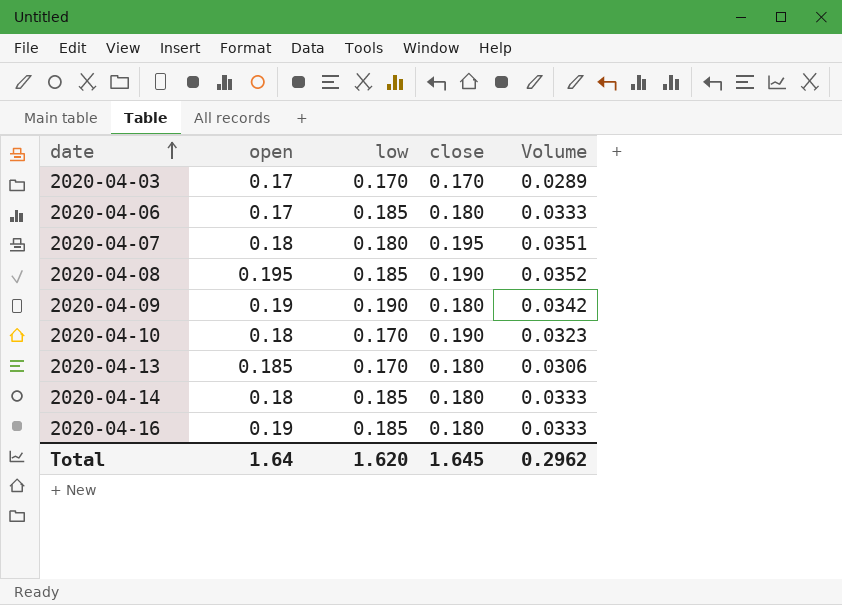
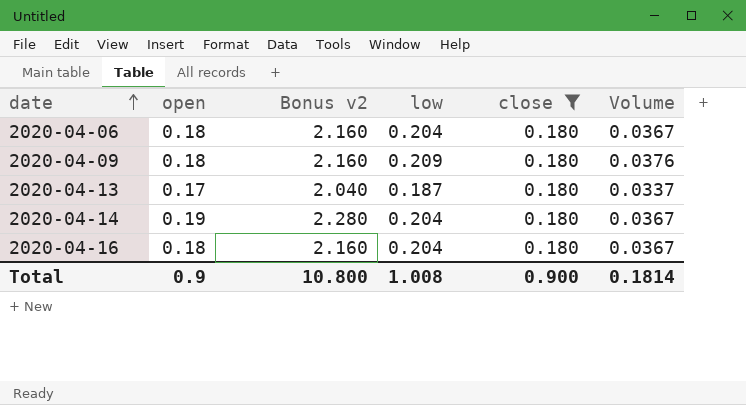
filter: none -> close = 0.180
column Bonus v2 | formula: none -> [open] * 12
2020-04-06 | open: 0.17 -> 0.18
2020-04-06 | low: 0.185 -> 0.204
2020-04-06 | Volume: 0.0333 -> 0.0367
2020-04-09 | open: 0.19 -> 0.18
2020-04-09 | low: 0.190 -> 0.209
2020-04-09 | Volume: 0.0342 -> 0.0376
2020-04-13 | open: 0.185 -> 0.17
2020-04-13 | low: 0.170 -> 0.187
2020-04-13 | Volume: 0.0306 -> 0.0337
2020-04-14 | open: 0.18 -> 0.19
2020-04-14 | low: 0.185 -> 0.204
2020-04-14 | Volume: 0.0333 -> 0.0367
2020-04-16 | open: 0.19 -> 0.18
2020-04-16 | low: 0.185 -> 0.204
2020-04-16 | Volume: 0.0333 -> 0.0367
Total | open: 1.64 -> 0.9
Total | low: 1.620 -> 1.008
Total | close: 1.645 -> 0.900
Total | Volume: 0.2962 -> 0.1814

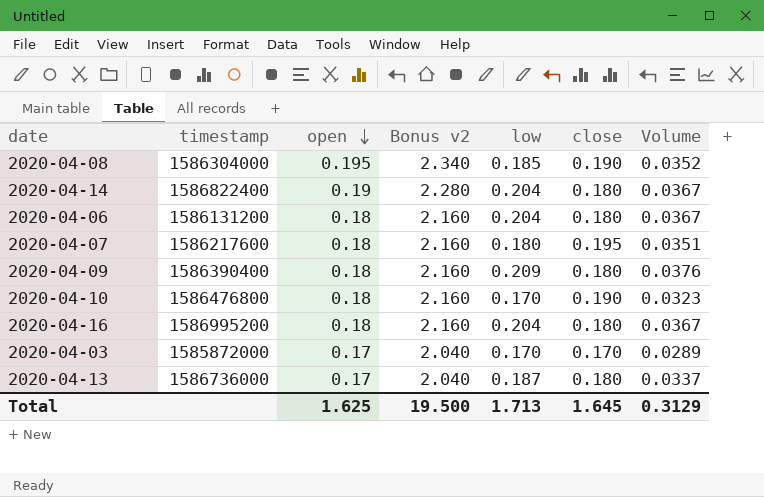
filter: close = 0.180 -> none
row order: date ascending -> open descending
column timestamp | position: none -> 2
Total | open: 0.9 -> 1.625
Total | Bonus v2: 10.800 -> 19.500
Total | low: 1.008 -> 1.713
Total | close: 0.900 -> 1.645
Total | Volume: 0.1814 -> 0.3129

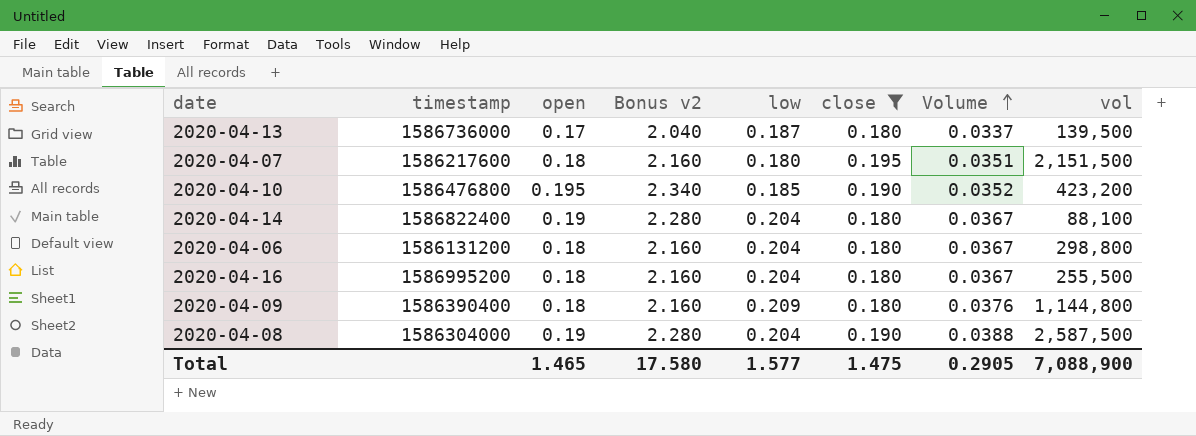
filter: none -> close != 0.170
row order: open descending -> Volume ascending
column vol | position: none -> 8
2020-04-10 | open: 0.18 -> 0.195
2020-04-10 | Bonus v2: 2.160 -> 2.340
2020-04-10 | low: 0.170 -> 0.185
2020-04-10 | Volume: 0.0323 -> 0.0352
2020-04-08 | open: 0.195 -> 0.19
2020-04-08 | Bonus v2: 2.340 -> 2.280
2020-04-08 | low: 0.185 -> 0.204
2020-04-08 | Volume: 0.0352 -> 0.0388
Total | open: 1.625 -> 1.465
Total | Bonus v2: 19.500 -> 17.580
Total | low: 1.713 -> 1.577
Total | close: 1.645 -> 1.475
Total | Volume: 0.3129 -> 0.2905

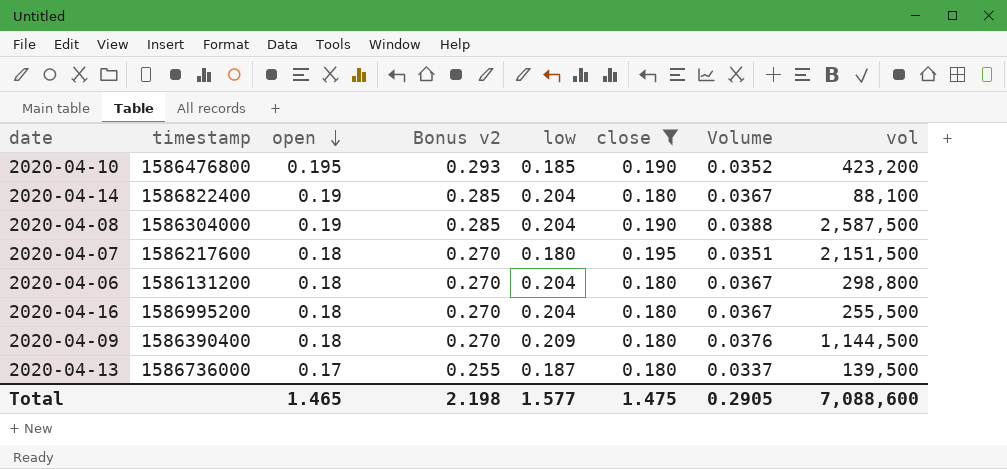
row order: Volume ascending -> open descending
column Bonus v2 | formula: [open] * 12 -> [open] * 1.5
2020-04-09 | vol: 1,144,800 -> 1,144,500
Total | Bonus v2: 17.580 -> 2.198
Total | vol: 7,088,900 -> 7,088,600

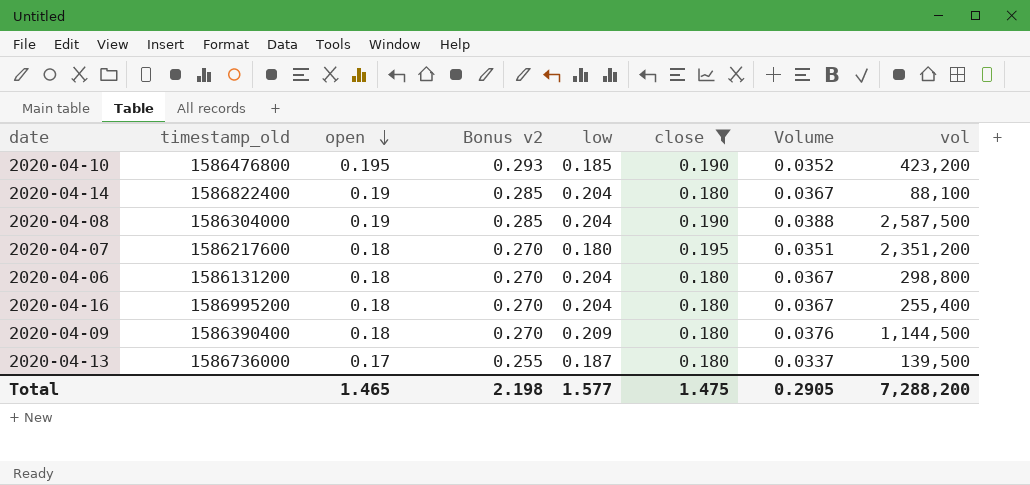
column name: timestamp -> timestamp_old
2020-04-07 | vol: 2,151,500 -> 2,351,200
2020-04-16 | vol: 255,500 -> 255,400
Total | vol: 7,088,600 -> 7,288,200

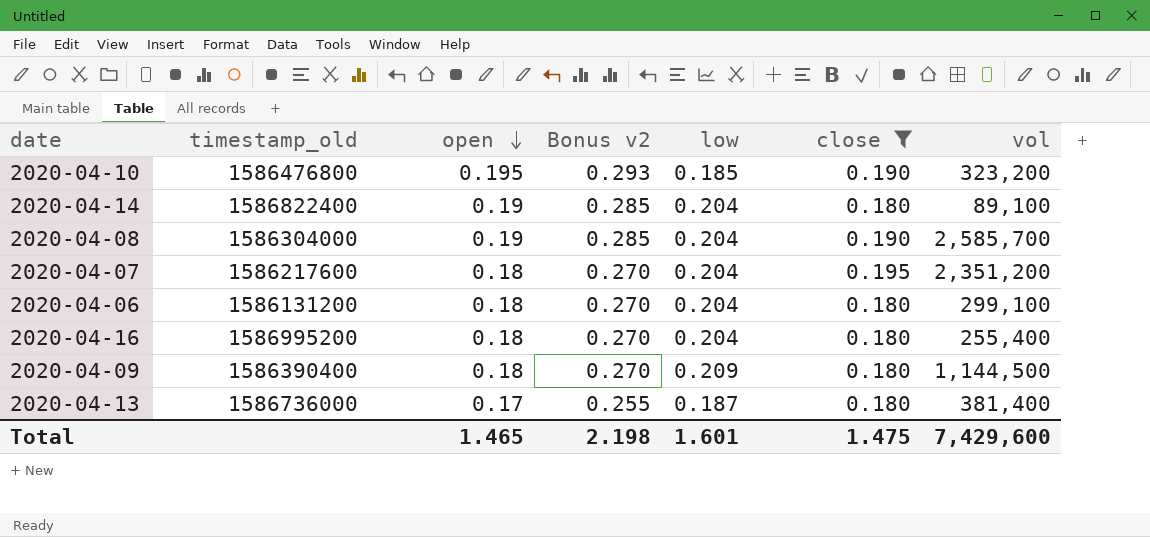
column Volume | formula: [low] * [close] -> none
2020-04-10 | vol: 423,200 -> 323,200
2020-04-14 | vol: 88,100 -> 89,100
2020-04-08 | vol: 2,587,500 -> 2,585,700
2020-04-07 | low: 0.180 -> 0.204
2020-04-06 | vol: 298,800 -> 299,100
2020-04-13 | vol: 139,500 -> 381,400
Total | low: 1.577 -> 1.601
Total | vol: 7,288,200 -> 7,429,600

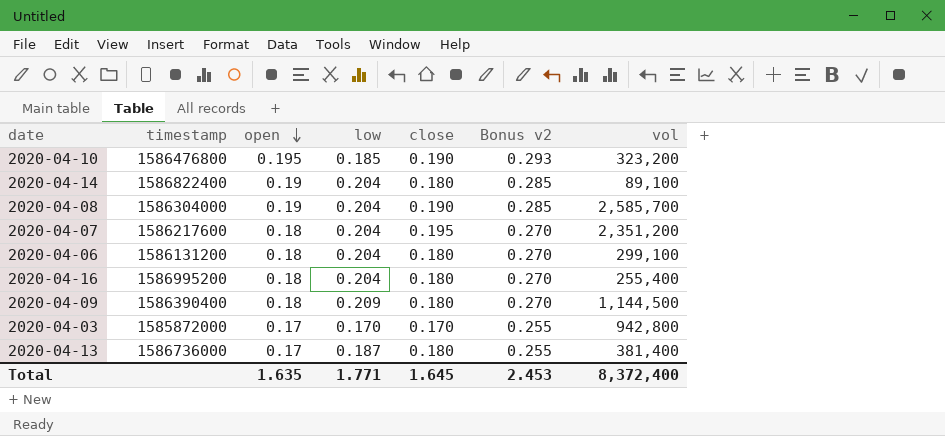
filter: close != 0.170 -> none
column name: timestamp_old -> timestamp
column Bonus v2 | position: 4 -> 6
Total | open: 1.465 -> 1.635
Total | low: 1.601 -> 1.771
Total | close: 1.475 -> 1.645
Total | Bonus v2: 2.198 -> 2.453
Total | vol: 7,429,600 -> 8,372,400

